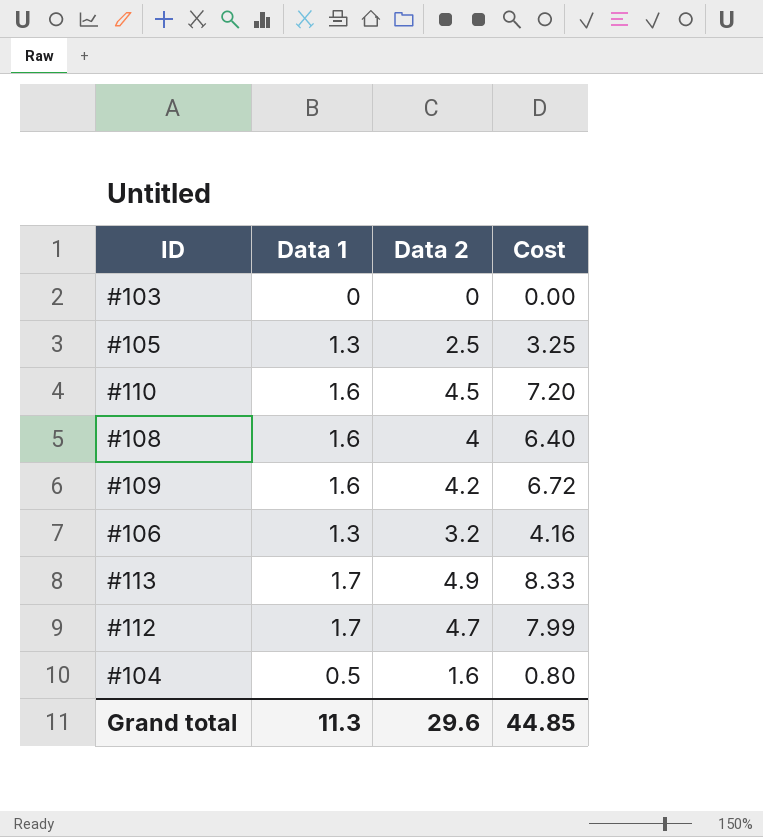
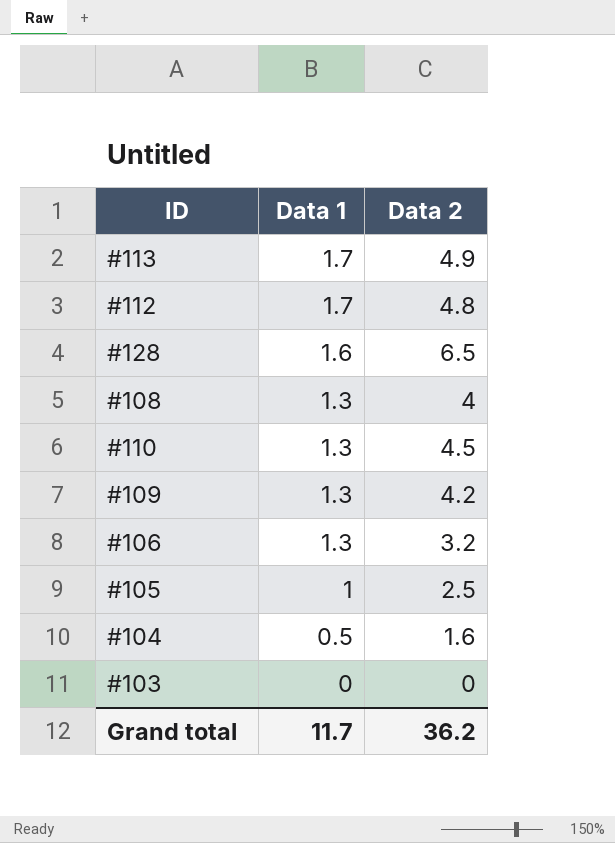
row order: none -> Data 1 descending
column Cost | formula: [Data 1] * [Data 2] -> none
#112 | Data 2: 4.7 -> 4.8
row #128: none -> 1.6 | 6.5
#108 | Data 1: 1.6 -> 1.3
#110 | Data 1: 1.6 -> 1.3
#109 | Data 1: 1.6 -> 1.3
#105 | Data 1: 1.3 -> 1
Grand total | Data 1: 11.3 -> 11.7
Grand total | Data 2: 29.6 -> 36.2

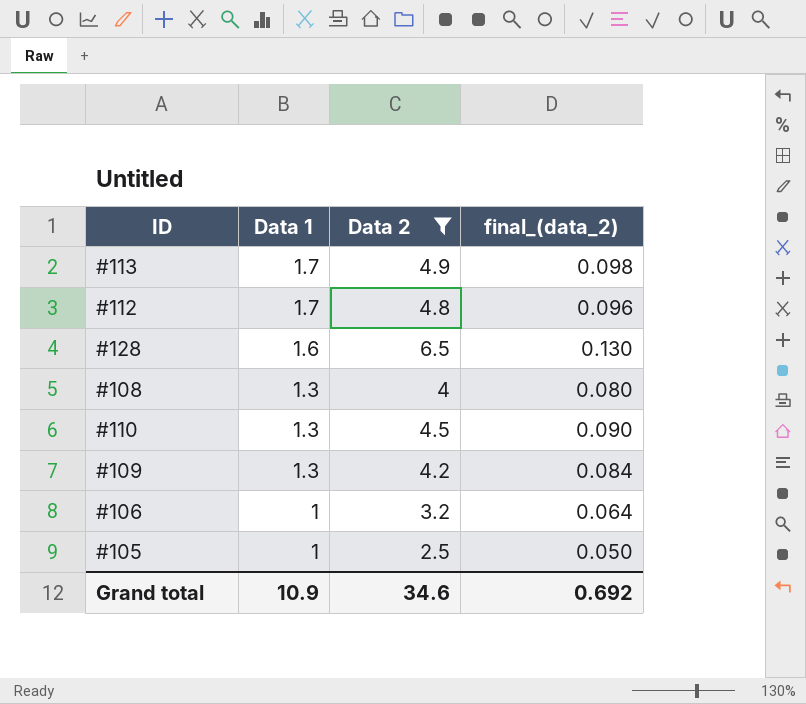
filter: none -> Data 2 >= 2.5
column final_(data_2) | formula: none -> [Data 2] * 0.02
#106 | Data 1: 1.3 -> 1
Grand total | Data 1: 11.7 -> 10.9
Grand total | Data 2: 36.2 -> 34.6

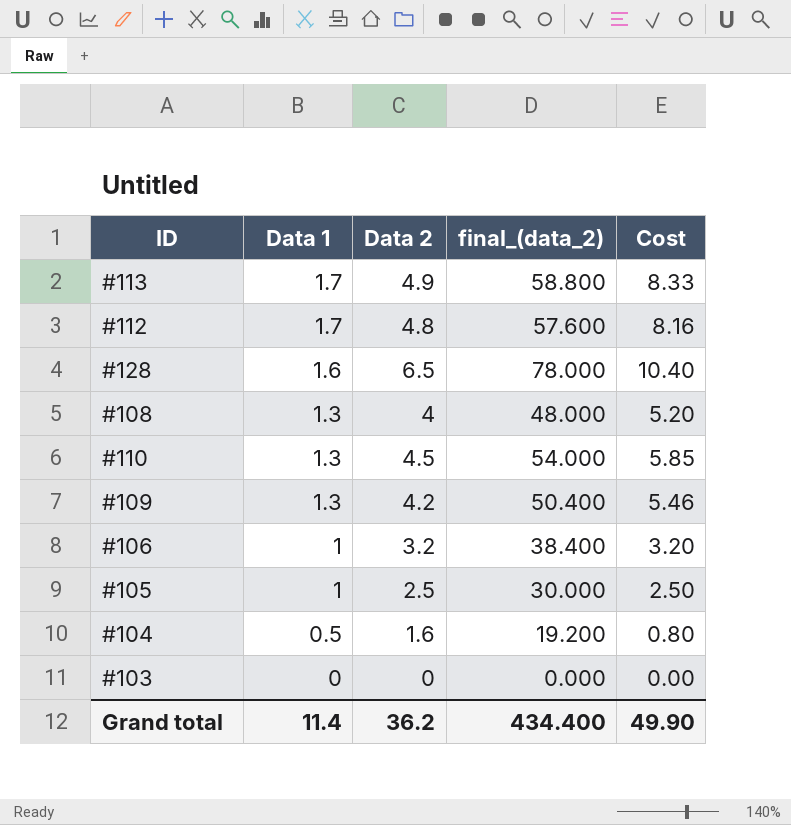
filter: Data 2 >= 2.5 -> none
column final_(data_2) | formula: [Data 2] * 0.02 -> [Data 2] * 12
column Cost | formula: none -> [Data 1] * [Data 2]
Grand total | Data 1: 10.9 -> 11.4
Grand total | Data 2: 34.6 -> 36.2
Grand total | final_(data_2): 0.692 -> 434.400

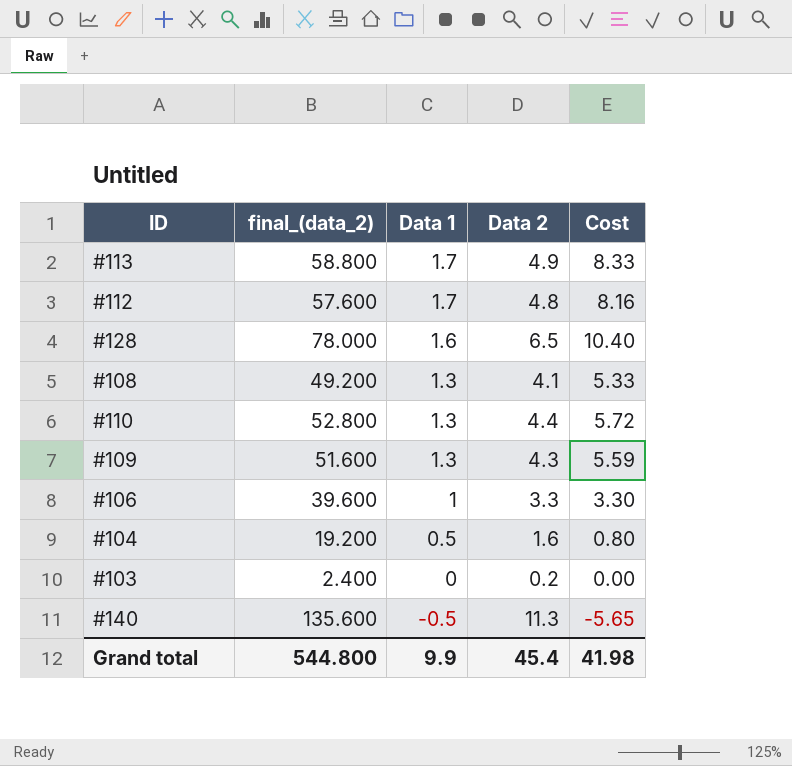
column final_(data_2) | position: 4 -> 2
row #105: 1 | 2.5 | 30.000 | 2.50 -> none
#108 | final_(data_2): 48.000 -> 49.200
#108 | Data 2: 4 -> 4.1
#108 | Cost: 5.20 -> 5.33
#110 | final_(data_2): 54.000 -> 52.800
#110 | Data 2: 4.5 -> 4.4
#110 | Cost: 5.85 -> 5.72
#109 | final_(data_2): 50.400 -> 51.600
#109 | Data 2: 4.2 -> 4.3
#109 | Cost: 5.46 -> 5.59
#106 | final_(data_2): 38.400 -> 39.600
#106 | Data 2: 3.2 -> 3.3
#106 | Cost: 3.20 -> 3.30
#103 | final_(data_2): 0.000 -> 2.400
#103 | Data 2: 0 -> 0.2
row #140: none -> 135.600 | -0.5 | 11.3 | -5.65
Grand total | final_(data_2): 434.400 -> 544.800
Grand total | Data 1: 11.4 -> 9.9
Grand total | Data 2: 36.2 -> 45.4
Grand total | Cost: 49.90 -> 41.98

